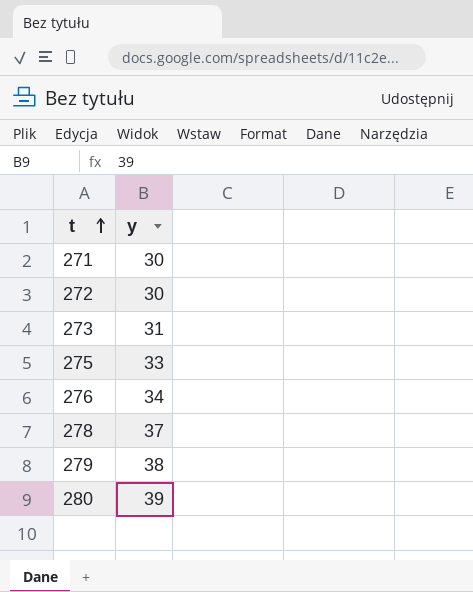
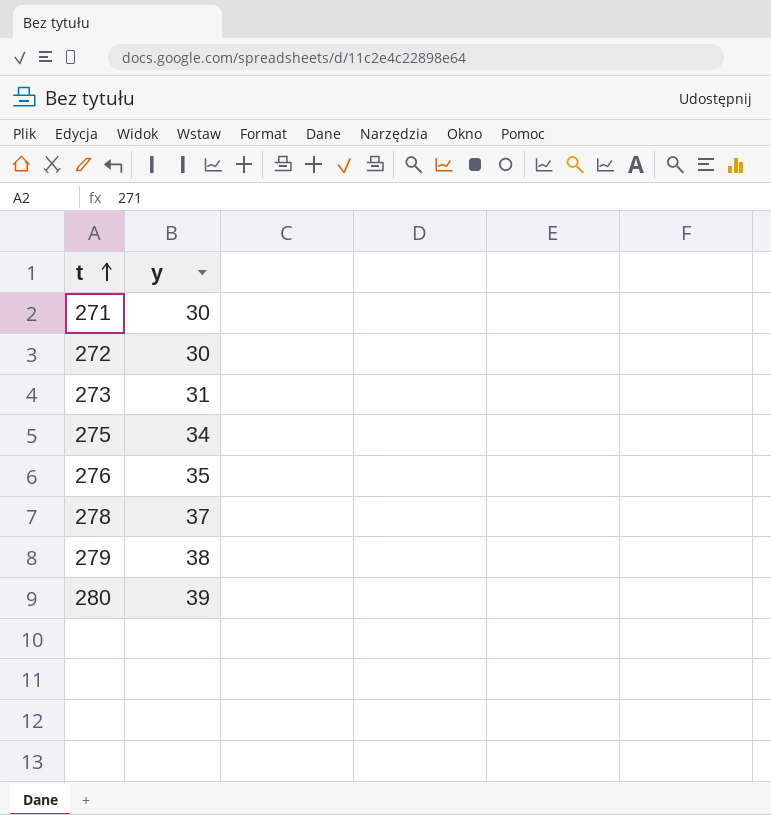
275 | y: 33 -> 34
276 | y: 34 -> 35

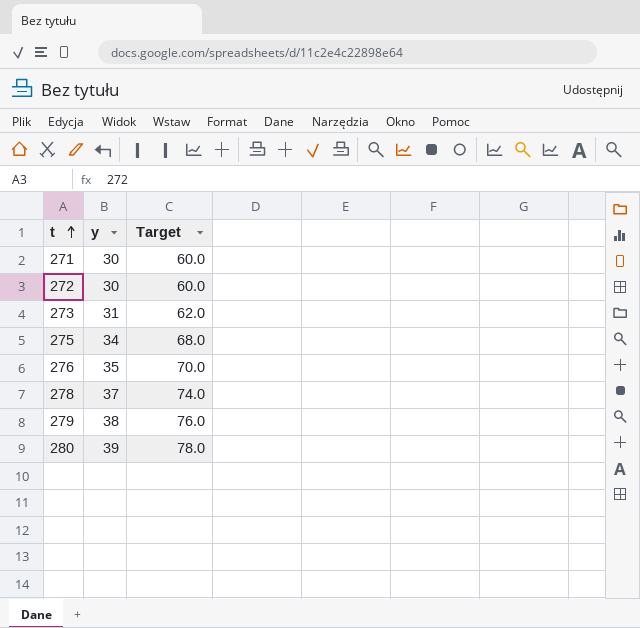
column Target | formula: none -> [y] * 2

